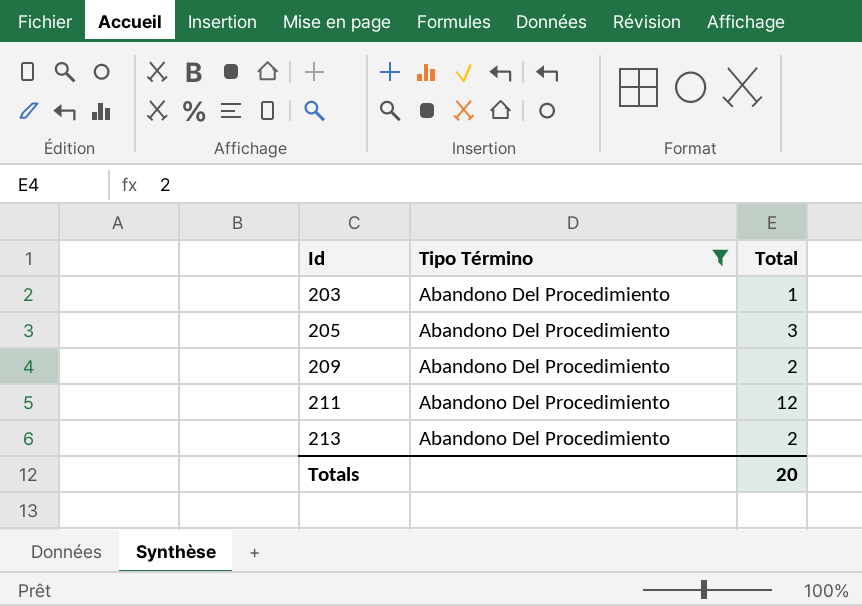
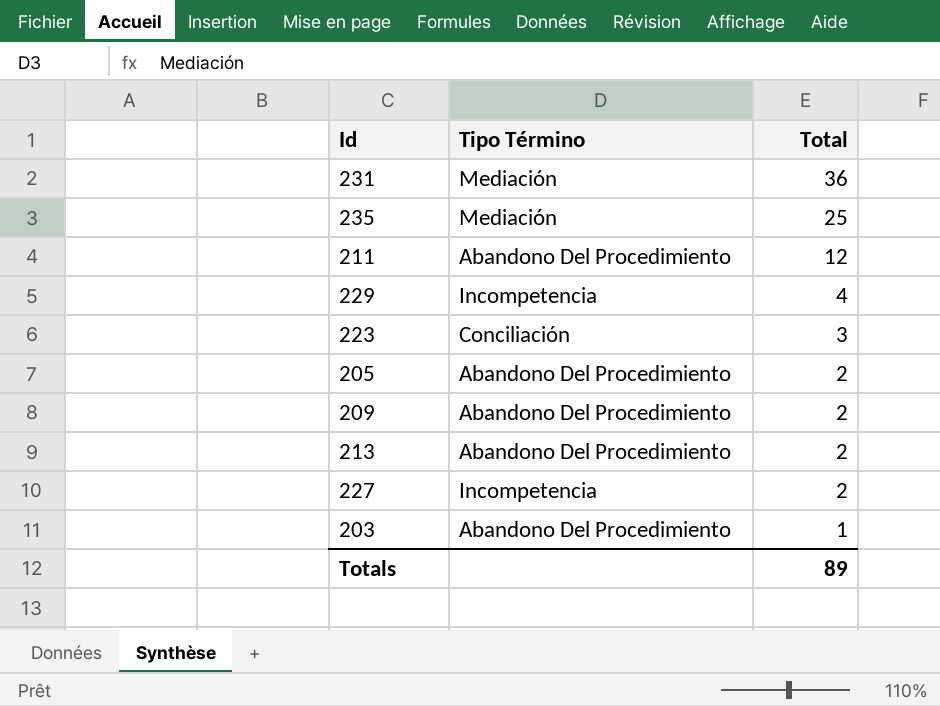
filter: Tipo Término = Abandono Del Procedimiento -> none
row order: Id ascending -> Total descending
205 | Total: 3 -> 2
Totals | Total: 20 -> 89

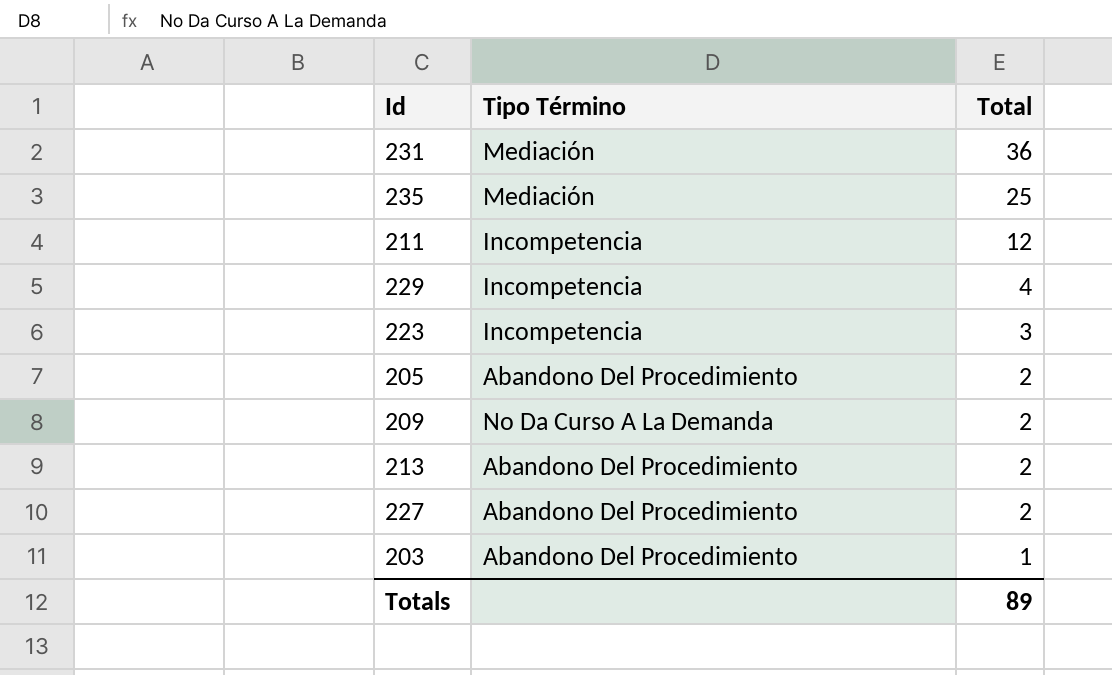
211 | Tipo Término: Abandono Del Procedimiento -> Incompetencia
223 | Tipo Término: Conciliación -> Incompetencia
209 | Tipo Término: Abandono Del Procedimiento -> No Da Curso A La Demanda
227 | Tipo Término: Incompetencia -> Abandono Del Procedimiento

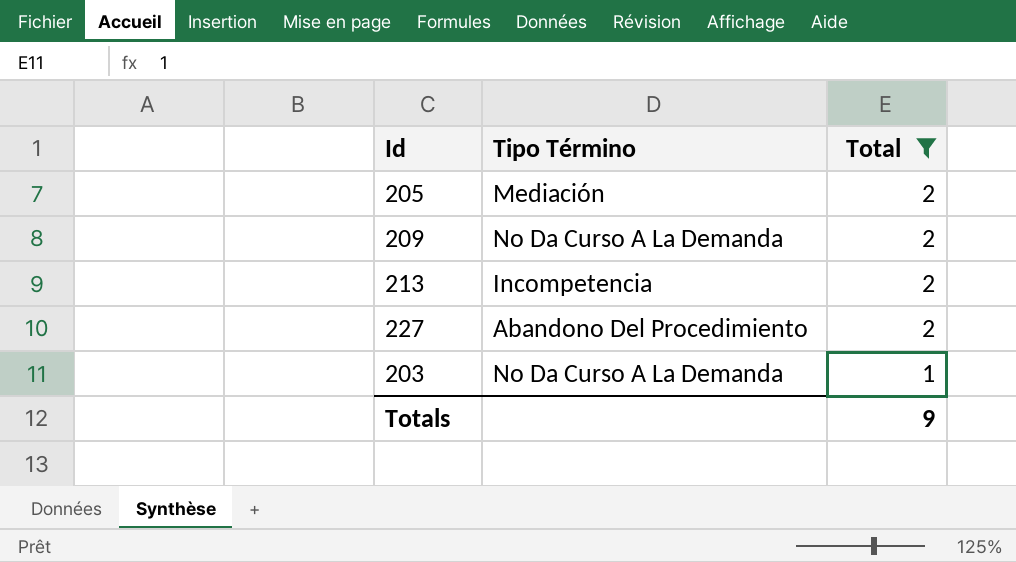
filter: none -> Total <= 2
205 | Tipo Término: Abandono Del Procedimiento -> Mediación
213 | Tipo Término: Abandono Del Procedimiento -> Incompetencia
203 | Tipo Término: Abandono Del Procedimiento -> No Da Curso A La Demanda
Totals | Total: 89 -> 9

